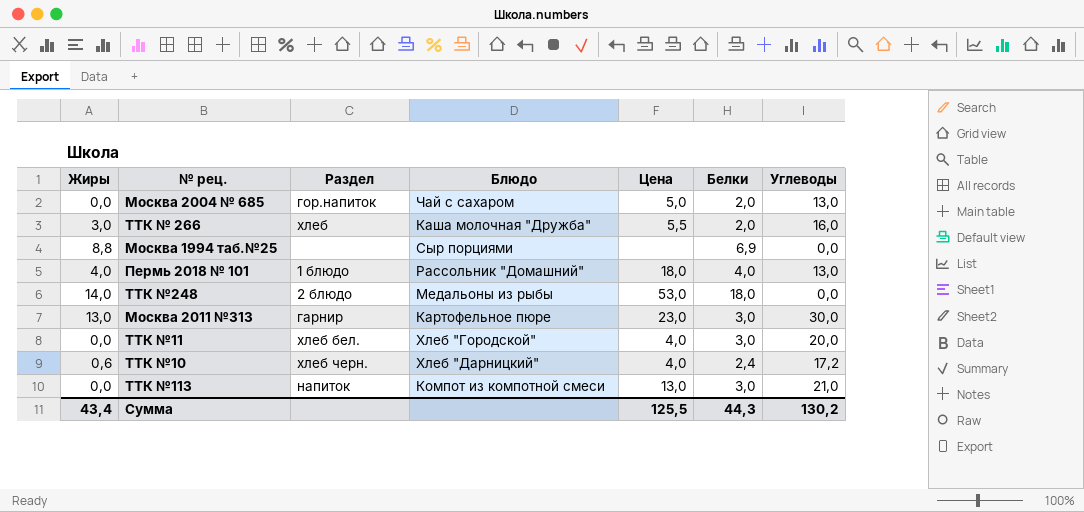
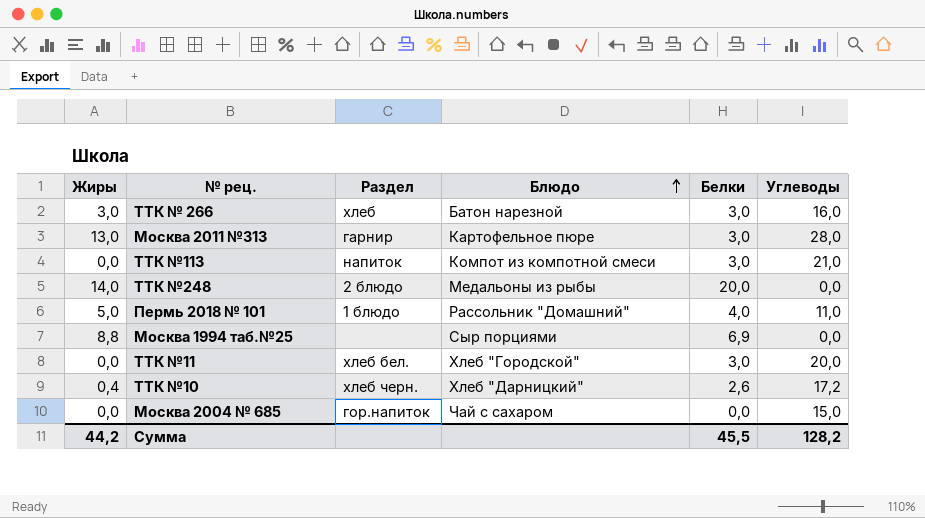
row order: none -> Блюдо ascending
column Цена | position: 5 -> none
ТТК № 266 | Блюдо: Каша молочная "Дружба" -> Батон нарезной
ТТК № 266 | Белки: 2,0 -> 3,0
Москва 2011 №313 | Углеводы: 30,0 -> 28,0
ТТК №248 | Белки: 18,0 -> 20,0
Пермь 2018 № 101 | Жиры: 4,0 -> 5,0
Пермь 2018 № 101 | Углеводы: 13,0 -> 11,0
ТТК №10 | Жиры: 0,6 -> 0,4
ТТК №10 | Белки: 2,4 -> 2,6
Москва 2004 № 685 | Белки: 2,0 -> 0,0
Москва 2004 № 685 | Углеводы: 13,0 -> 15,0
Сумма | Жиры: 43,4 -> 44,2
Сумма | Белки: 44,3 -> 45,5
Сумма | Углеводы: 130,2 -> 128,2

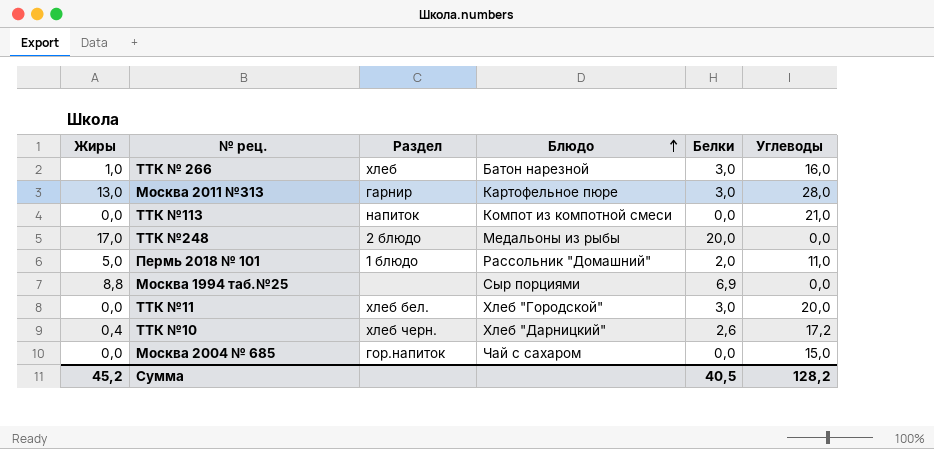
ТТК № 266 | Жиры: 3,0 -> 1,0
ТТК №113 | Белки: 3,0 -> 0,0
ТТК №248 | Жиры: 14,0 -> 17,0
Пермь 2018 № 101 | Белки: 4,0 -> 2,0
Сумма | Жиры: 44,2 -> 45,2
Сумма | Белки: 45,5 -> 40,5

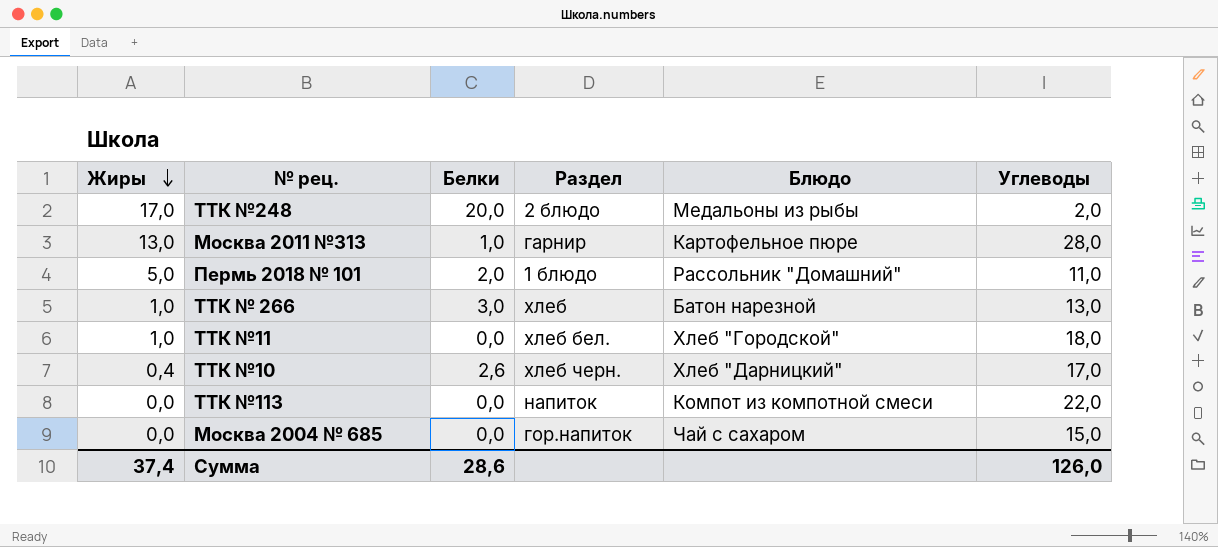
row order: Блюдо ascending -> Жиры descending
column Белки | position: 5 -> 3
row Москва 1994 таб.№25: 8,8 | none | Сыр порциями | 6,9 | 0,0 -> none
ТТК №248 | Углеводы: 0,0 -> 2,0
Москва 2011 №313 | Белки: 3,0 -> 1,0
ТТК № 266 | Углеводы: 16,0 -> 13,0
ТТК №11 | Жиры: 0,0 -> 1,0
ТТК №11 | Белки: 3,0 -> 0,0
ТТК №11 | Углеводы: 20,0 -> 18,0
ТТК №10 | Углеводы: 17,2 -> 17,0
ТТК №113 | Углеводы: 21,0 -> 22,0
Сумма | Жиры: 45,2 -> 37,4
Сумма | Белки: 40,5 -> 28,6
Сумма | Углеводы: 128,2 -> 126,0

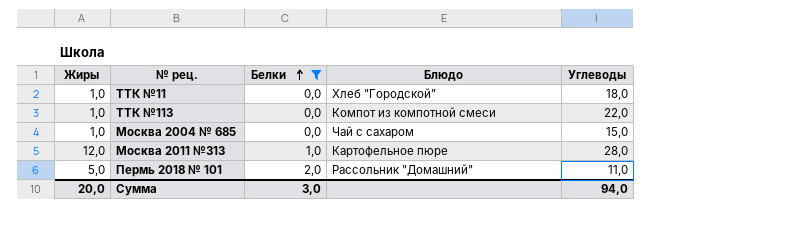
filter: none -> Белки <= 2,0
row order: Жиры descending -> Белки ascending
column Раздел | position: 4 -> none
ТТК №113 | Жиры: 0,0 -> 1,0
Москва 2004 № 685 | Жиры: 0,0 -> 1,0
Москва 2011 №313 | Жиры: 13,0 -> 12,0
Сумма | Жиры: 37,4 -> 20,0
Сумма | Белки: 28,6 -> 3,0
Сумма | Углеводы: 126,0 -> 94,0

